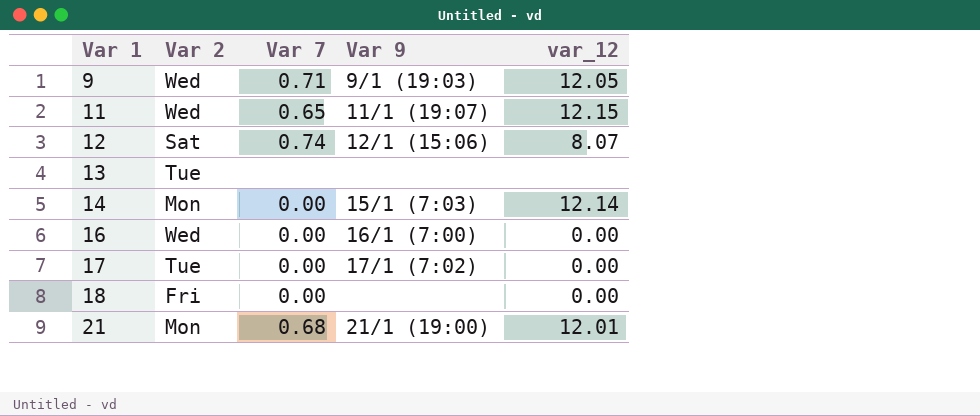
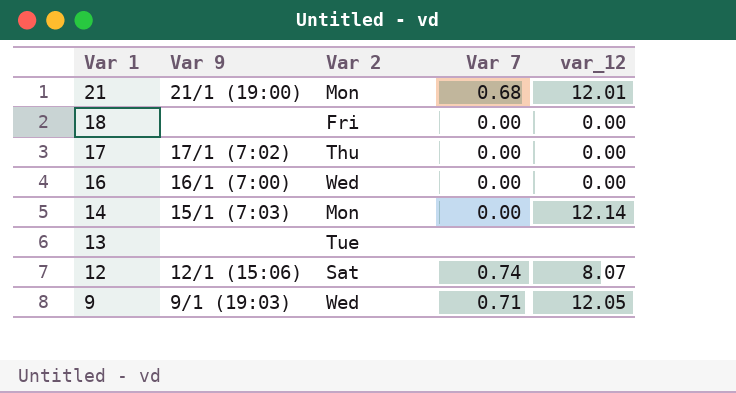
row order: Var 1 ascending -> Var 1 descending
column Var 9 | position: 4 -> 2
row 11: Wed | 0.65 | 11/1 (19:07) | 12.15 -> none
17 | Var 2: Tue -> Thu

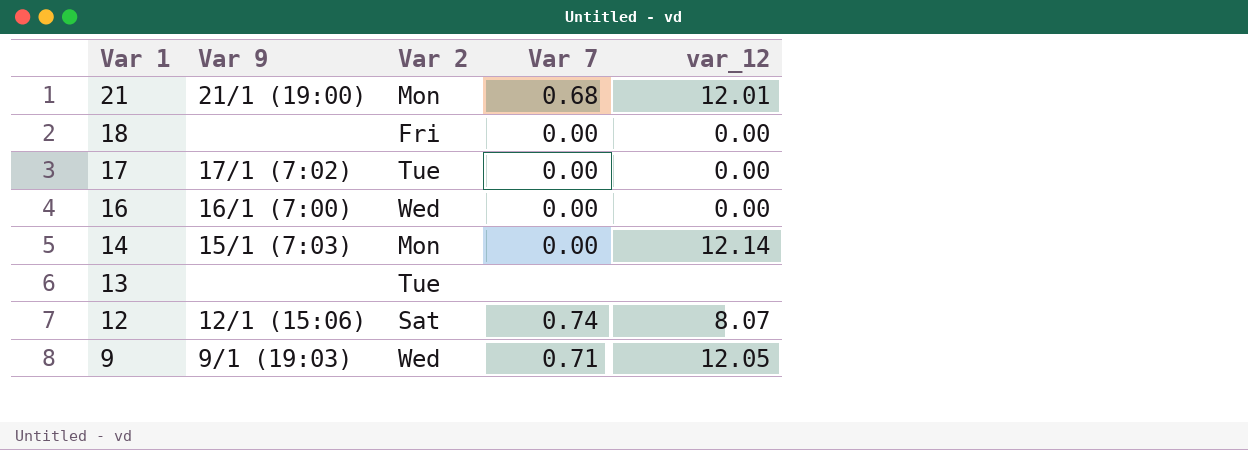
17 | Var 2: Thu -> Tue

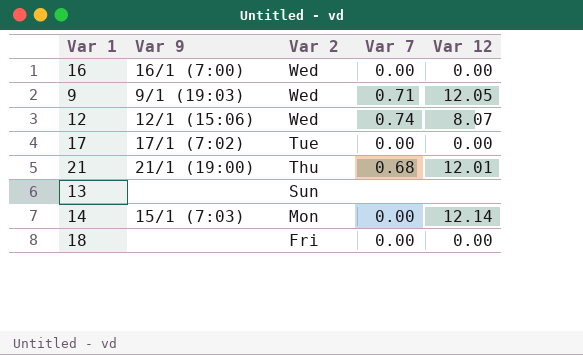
row order: Var 1 descending -> Var 2 descending
column name: var_12 -> Var 12
12 | Var 2: Sat -> Wed
21 | Var 2: Mon -> Thu
13 | Var 2: Tue -> Sun

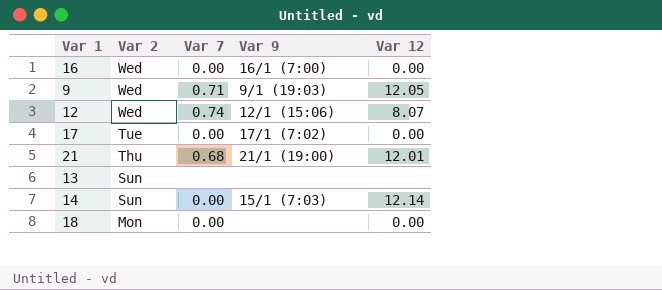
column Var 9 | position: 2 -> 4
14 | Var 2: Mon -> Sun
18 | Var 2: Fri -> Mon

